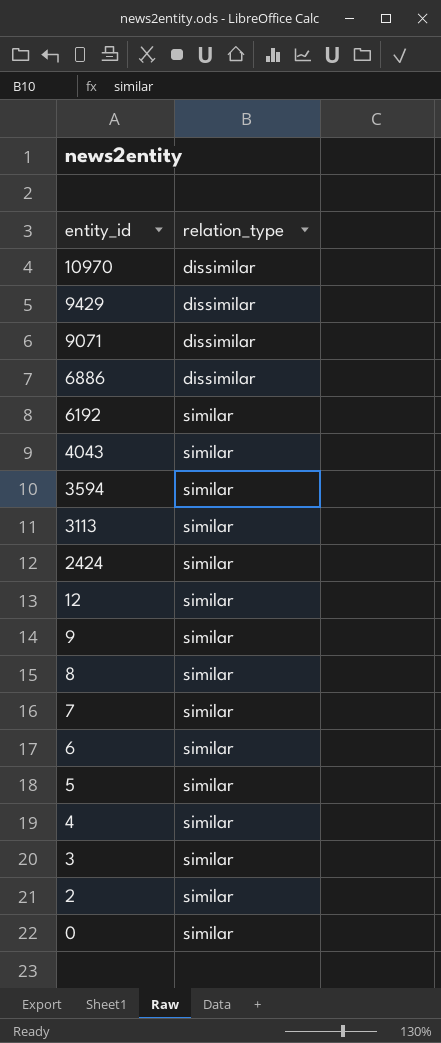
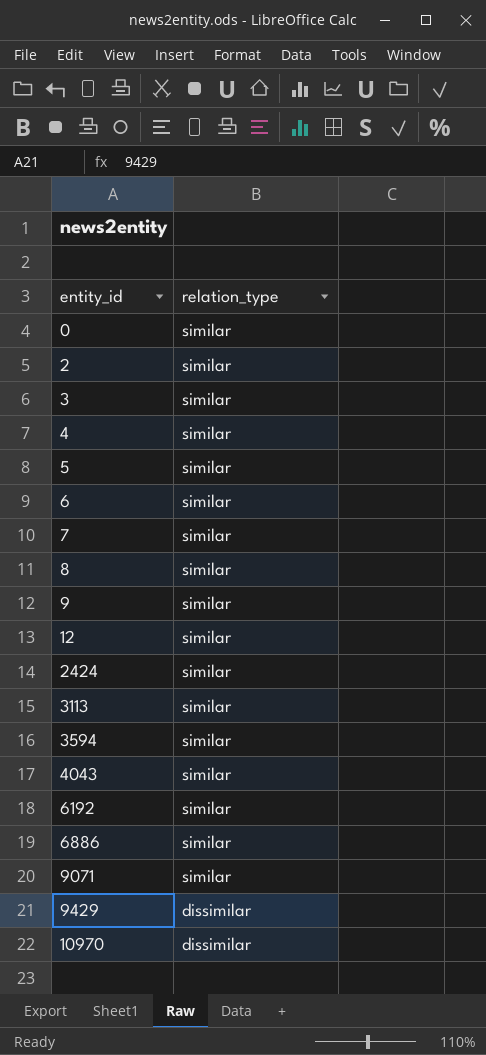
row order: entity_id descending -> entity_id ascending
6886 | relation_type: dissimilar -> similar
9071 | relation_type: dissimilar -> similar

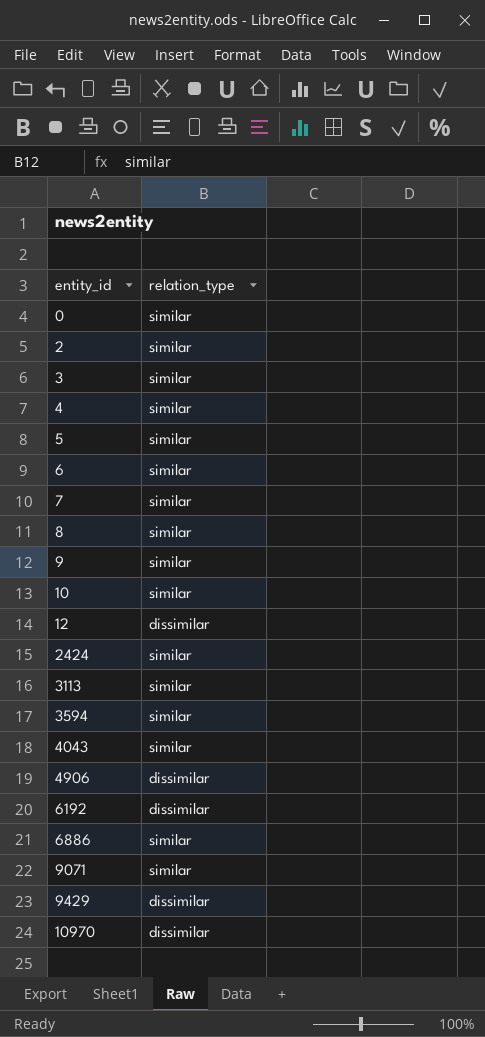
row 10: none -> similar
12 | relation_type: similar -> dissimilar
row 4906: none -> dissimilar
6192 | relation_type: similar -> dissimilar

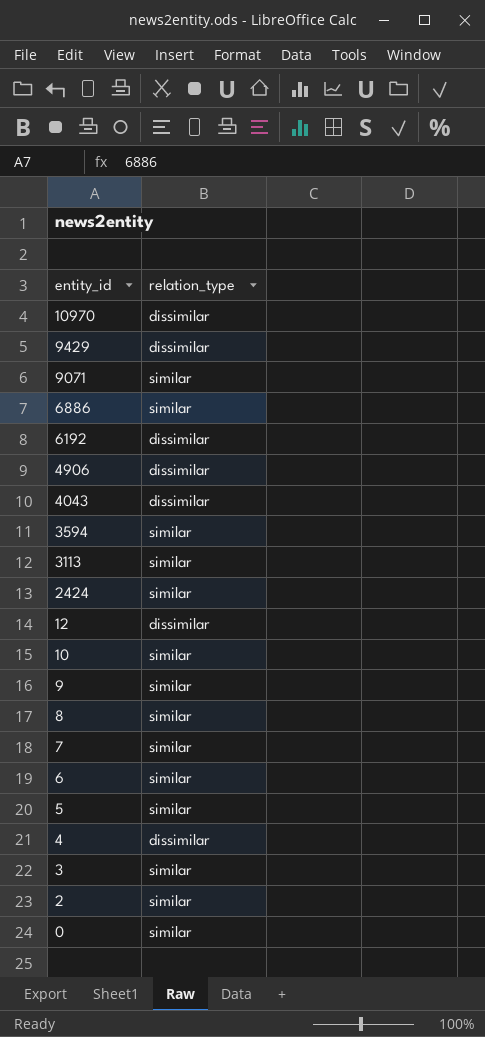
row order: entity_id ascending -> entity_id descending
4043 | relation_type: similar -> dissimilar
4 | relation_type: similar -> dissimilar

